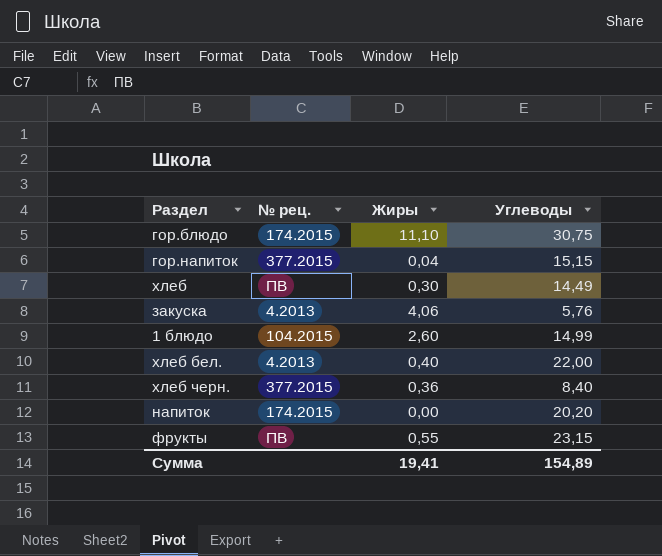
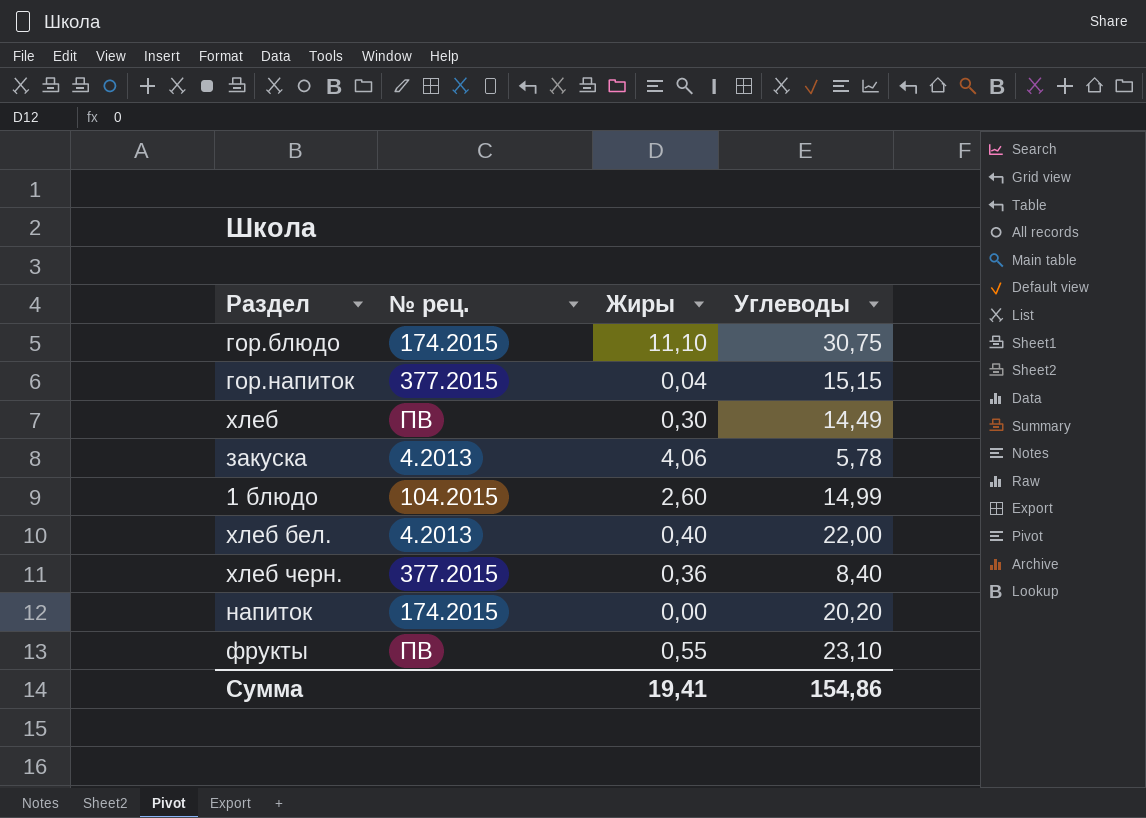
закуска | Углеводы: 5,76 -> 5,78
фрукты | Углеводы: 23,15 -> 23,10
Сумма | Углеводы: 154,89 -> 154,86

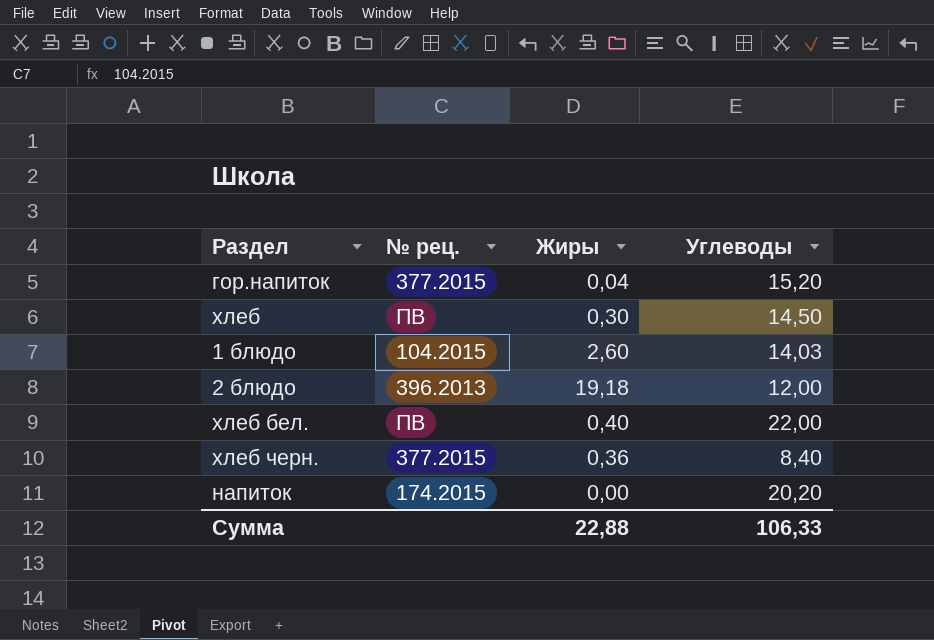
row гор.блюдо: 174.2015 | 11,10 | 30,75 -> none
row закуска: 4.2013 | 4,06 | 5,78 -> none
row фрукты: ПВ | 0,55 | 23,10 -> none
гор.напиток | Углеводы: 15,15 -> 15,20
хлеб | Углеводы: 14,49 -> 14,50
1 блюдо | Углеводы: 14,99 -> 14,03
row 2 блюдо: none -> 396.2013 | 19,18 | 12,00
хлеб бел. | № рец.: 4.2013 -> ПВ
Сумма | Жиры: 19,41 -> 22,88
Сумма | Углеводы: 154,86 -> 106,33

